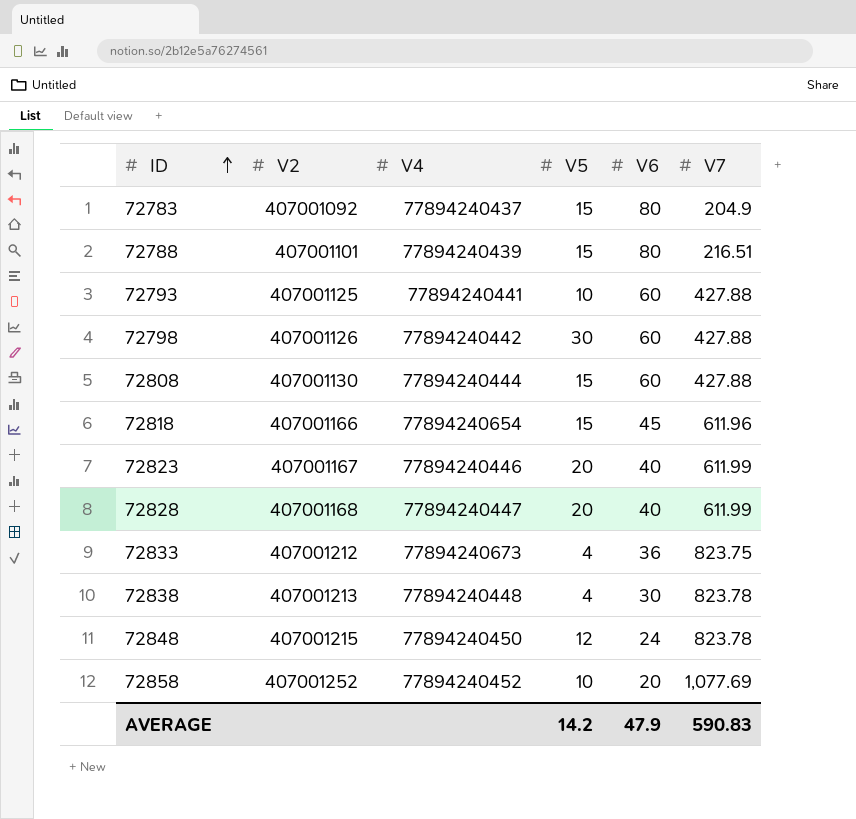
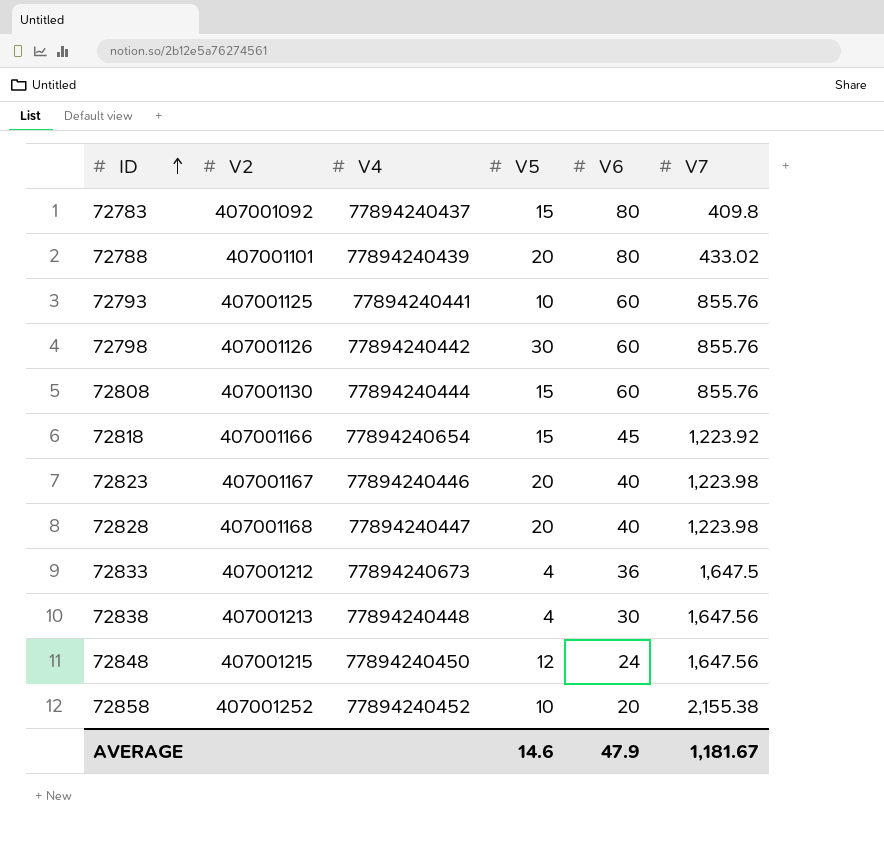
72783 | V7: 204.9 -> 409.8
72788 | V5: 15 -> 20
72788 | V7: 216.51 -> 433.02
72793 | V7: 427.88 -> 855.76
72798 | V7: 427.88 -> 855.76
72808 | V7: 427.88 -> 855.76
72818 | V7: 611.96 -> 1,223.92
72823 | V7: 611.99 -> 1,223.98
72828 | V7: 611.99 -> 1,223.98
72833 | V7: 823.75 -> 1,647.5
72838 | V7: 823.78 -> 1,647.56
72848 | V7: 823.78 -> 1,647.56
72858 | V7: 1,077.69 -> 2,155.38
AVERAGE | V5: 14.2 -> 14.6
AVERAGE | V7: 590.83 -> 1,181.67

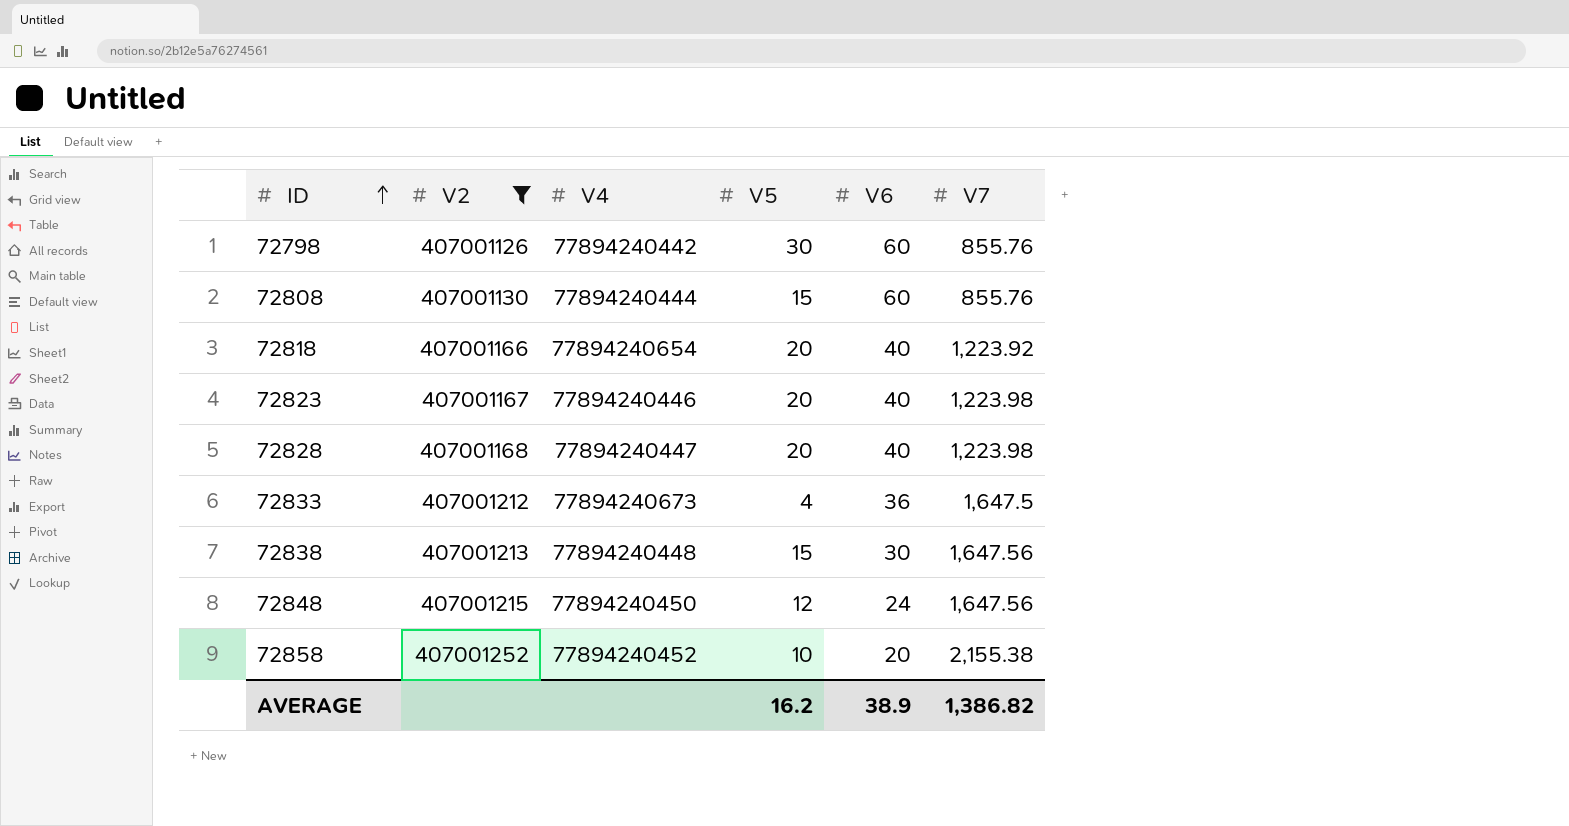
filter: none -> V2 >= 407001126
72818 | V5: 15 -> 20
72818 | V6: 45 -> 40
72838 | V5: 4 -> 15
AVERAGE | V5: 14.6 -> 16.2
AVERAGE | V6: 47.9 -> 38.9
AVERAGE | V7: 1,181.67 -> 1,386.82

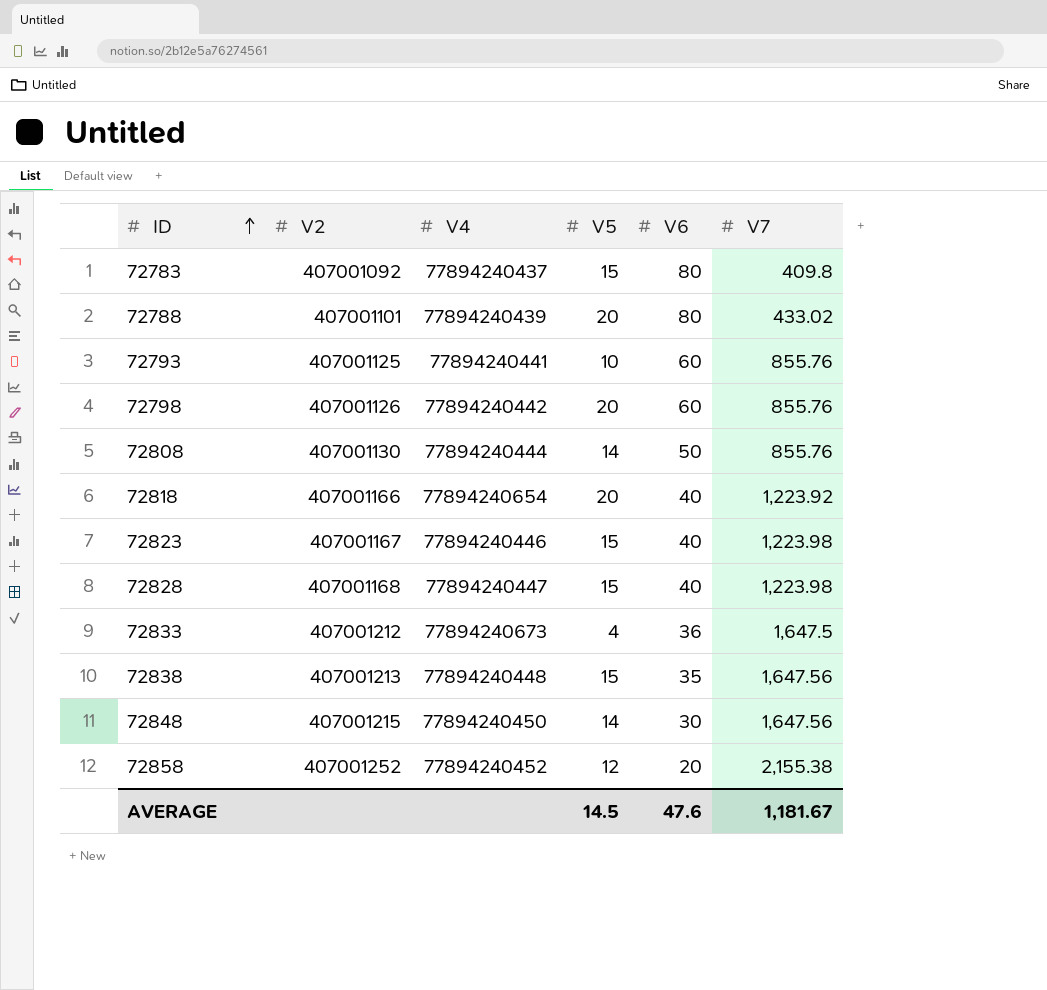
filter: V2 >= 407001126 -> none
72798 | V5: 30 -> 20
72808 | V5: 15 -> 14
72808 | V6: 60 -> 50
72823 | V5: 20 -> 15
72828 | V5: 20 -> 15
72838 | V6: 30 -> 35
72848 | V5: 12 -> 14
72848 | V6: 24 -> 30
72858 | V5: 10 -> 12
AVERAGE | V5: 16.2 -> 14.5
AVERAGE | V6: 38.9 -> 47.6
AVERAGE | V7: 1,386.82 -> 1,181.67

